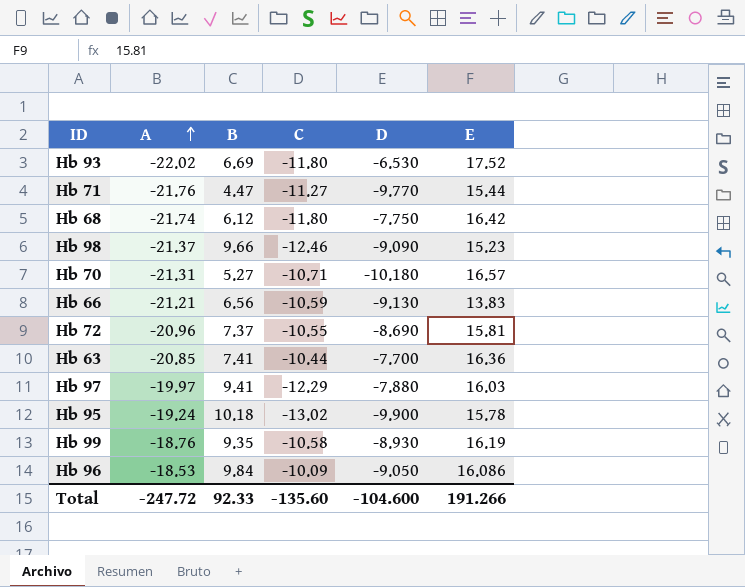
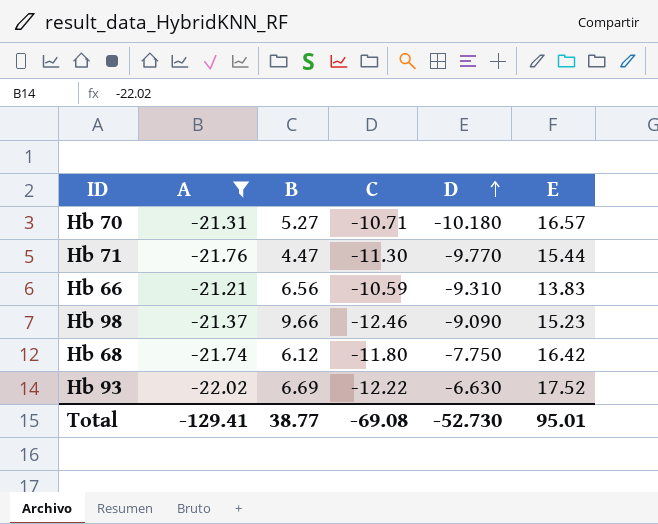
filter: none -> A <= -21.21
row order: A ascending -> D ascending
Hb 71 | C: -11.27 -> -11.30
Hb 66 | D: -9.130 -> -9.310
Hb 93 | C: -11.80 -> -12.22
Hb 93 | D: -6.530 -> -6.630
Total | A: -247.72 -> -129.41
Total | B: 92.33 -> 38.77
Total | C: -135.60 -> -69.08
Total | D: -104.600 -> -52.730
Total | E: 191.266 -> 95.01

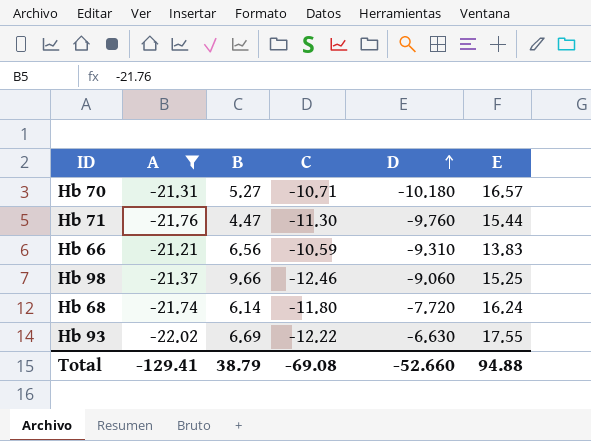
Hb 71 | D: -9.770 -> -9.760
Hb 98 | D: -9.090 -> -9.060
Hb 98 | E: 15.23 -> 15.25
Hb 68 | B: 6.12 -> 6.14
Hb 68 | D: -7.750 -> -7.720
Hb 68 | E: 16.42 -> 16.24
Hb 93 | E: 17.52 -> 17.55
Total | B: 38.77 -> 38.79
Total | D: -52.730 -> -52.660
Total | E: 95.01 -> 94.88

